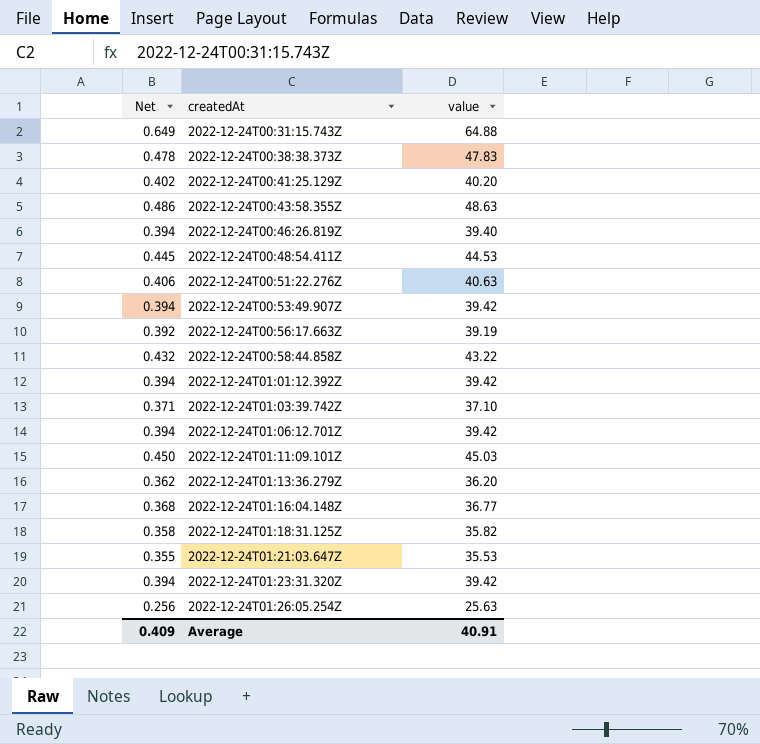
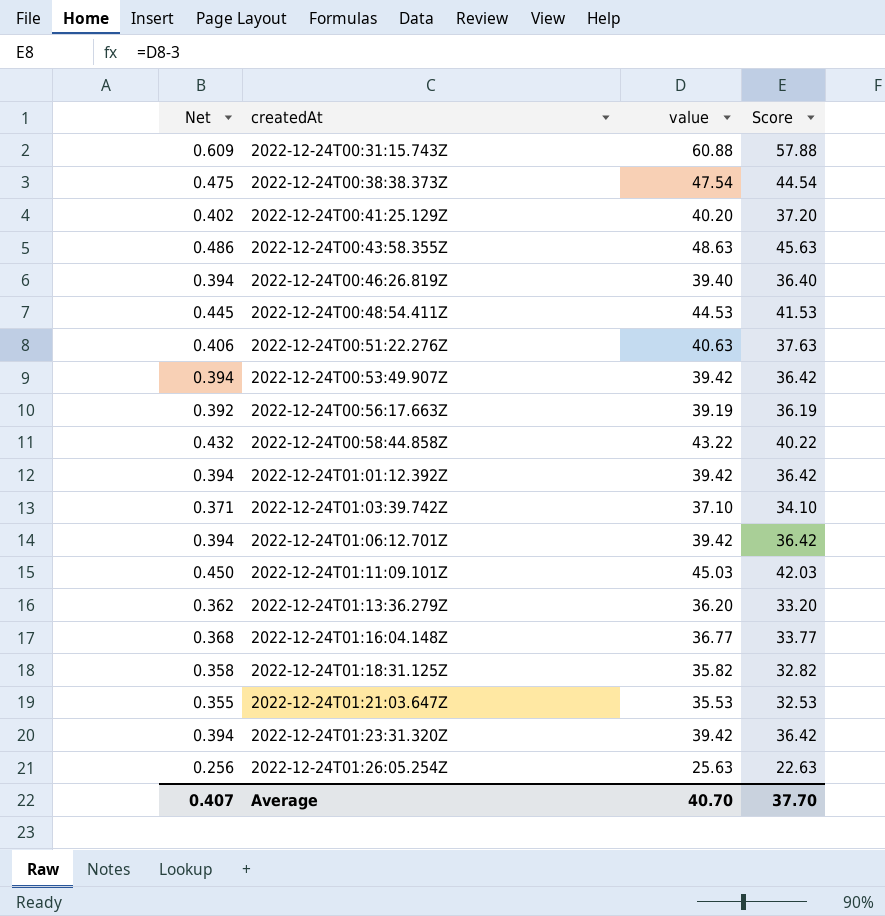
column Score | formula: none -> [value] - 3
2022-12-24T00:31:15.743Z | Net: 0.649 -> 0.609
2022-12-24T00:31:15.743Z | value: 64.88 -> 60.88
2022-12-24T00:38:38.373Z | Net: 0.478 -> 0.475
2022-12-24T00:38:38.373Z | value: 47.83 -> 47.54
Average | Net: 0.409 -> 0.407
Average | value: 40.91 -> 40.70

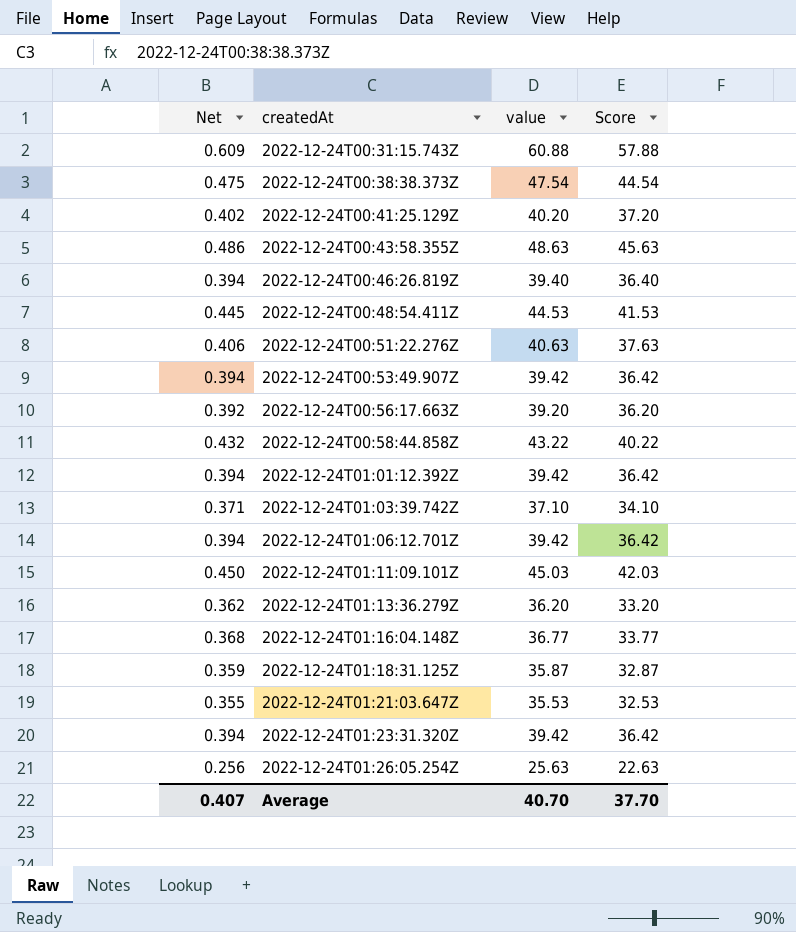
2022-12-24T00:56:17.663Z | value: 39.19 -> 39.20
2022-12-24T00:56:17.663Z | Score: 36.19 -> 36.20
2022-12-24T01:18:31.125Z | Net: 0.358 -> 0.359
2022-12-24T01:18:31.125Z | value: 35.82 -> 35.87
2022-12-24T01:18:31.125Z | Score: 32.82 -> 32.87

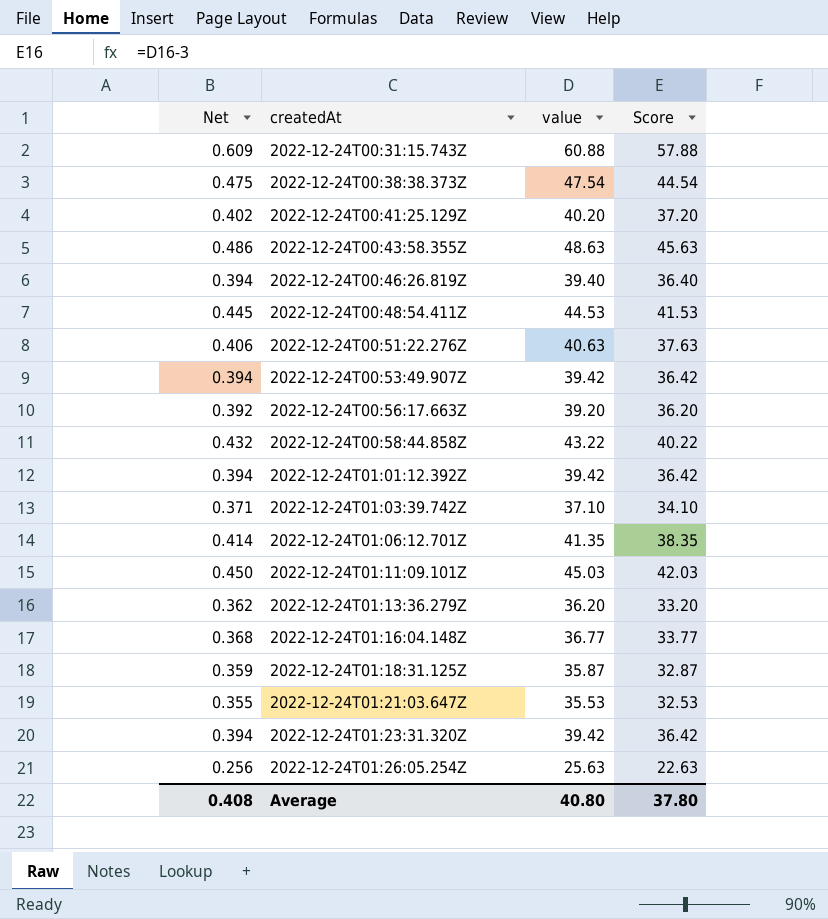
2022-12-24T01:06:12.701Z | Net: 0.394 -> 0.414
2022-12-24T01:06:12.701Z | value: 39.42 -> 41.35
2022-12-24T01:06:12.701Z | Score: 36.42 -> 38.35
Average | Net: 0.407 -> 0.408
Average | value: 40.70 -> 40.80
Average | Score: 37.70 -> 37.80

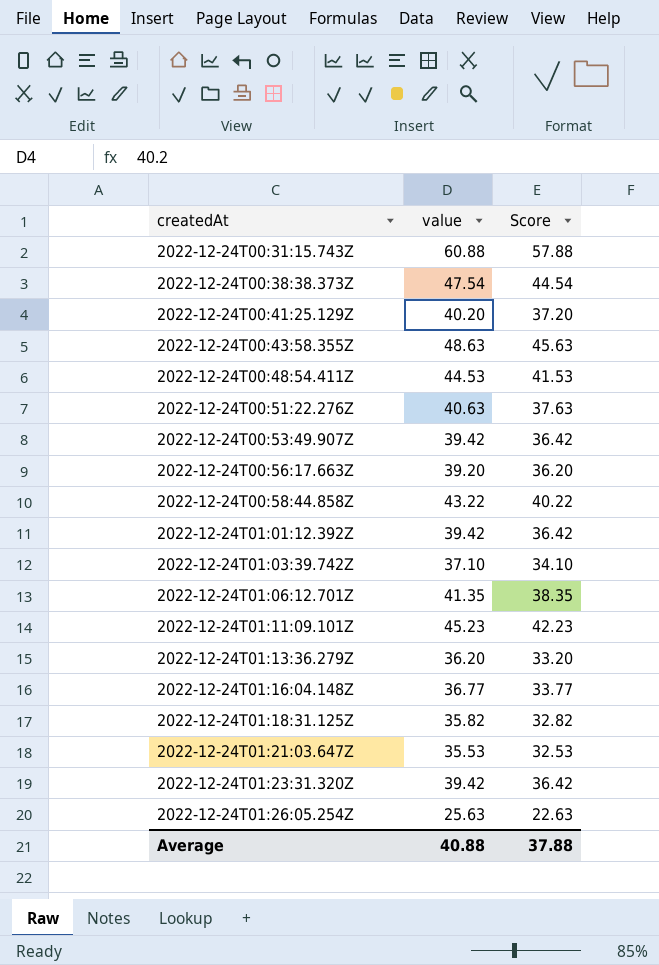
column Net | formula: [value] * 0.01 -> none
row 2022-12-24T00:46:26.819Z: 0.394 | 39.40 | 36.40 -> none
2022-12-24T01:11:09.101Z | value: 45.03 -> 45.23
2022-12-24T01:11:09.101Z | Score: 42.03 -> 42.23
2022-12-24T01:18:31.125Z | value: 35.87 -> 35.82
2022-12-24T01:18:31.125Z | Score: 32.87 -> 32.82
Average | value: 40.80 -> 40.88
Average | Score: 37.80 -> 37.88

